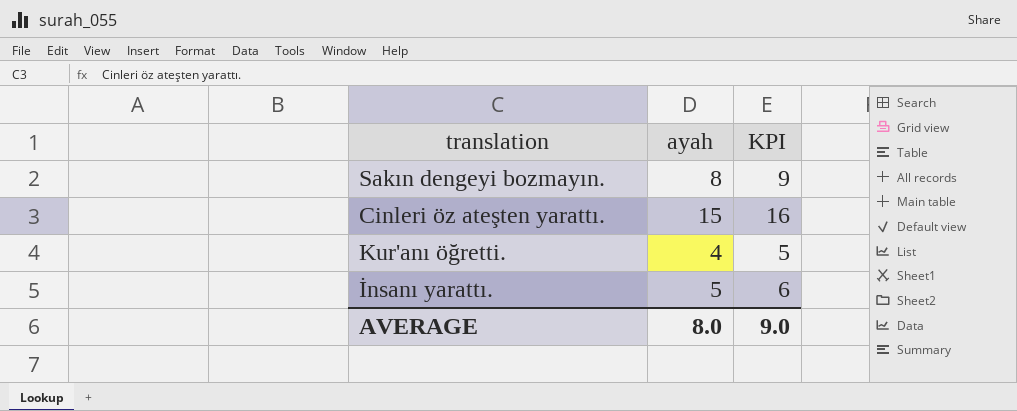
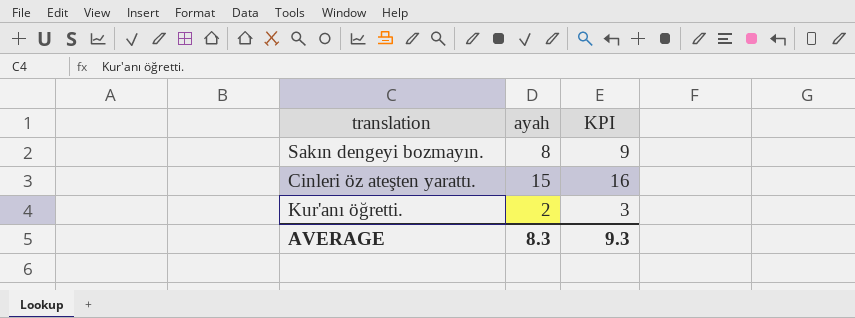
row İnsanı yarattı.: 5 | 6 -> none
Kur'anı öğretti. | ayah: 4 -> 2
Kur'anı öğretti. | KPI: 5 -> 3
AVERAGE | ayah: 8.0 -> 8.3
AVERAGE | KPI: 9.0 -> 9.3

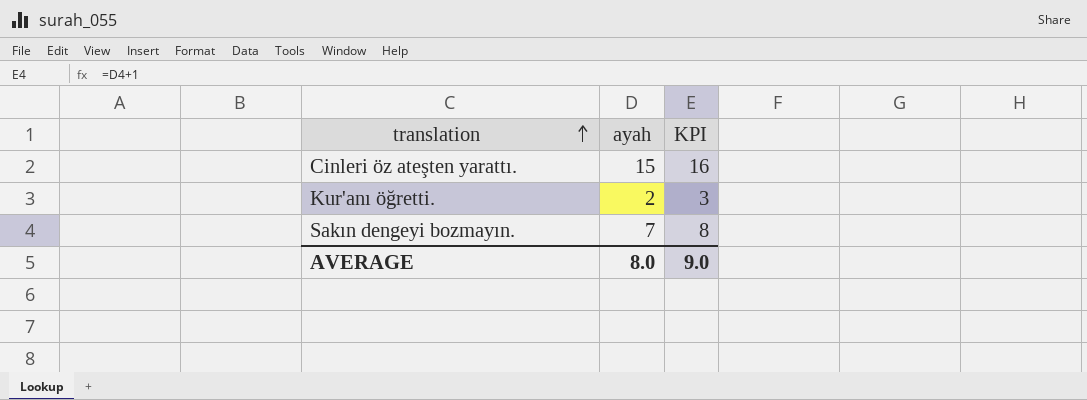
row order: none -> translation ascending
Sakın dengeyi bozmayın. | ayah: 8 -> 7
Sakın dengeyi bozmayın. | KPI: 9 -> 8
AVERAGE | ayah: 8.3 -> 8.0
AVERAGE | KPI: 9.3 -> 9.0

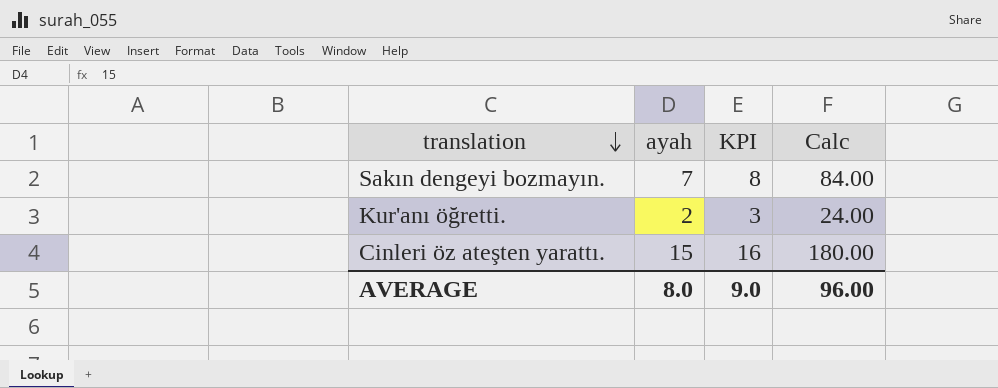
row order: translation ascending -> translation descending
column Calc | formula: none -> [ayah] * 12

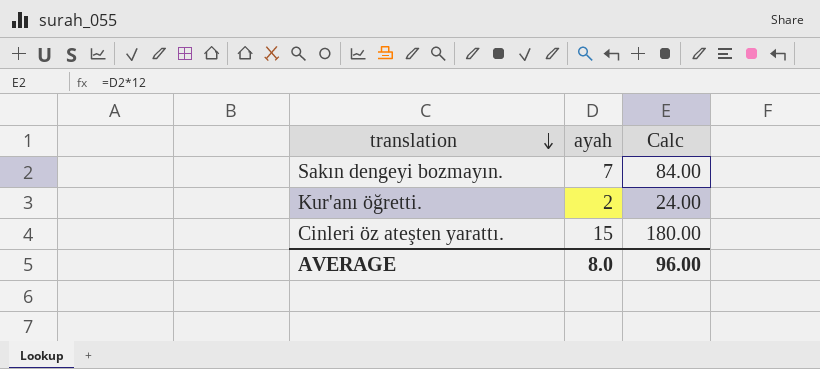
column KPI | formula: [ayah] + 1 -> none

